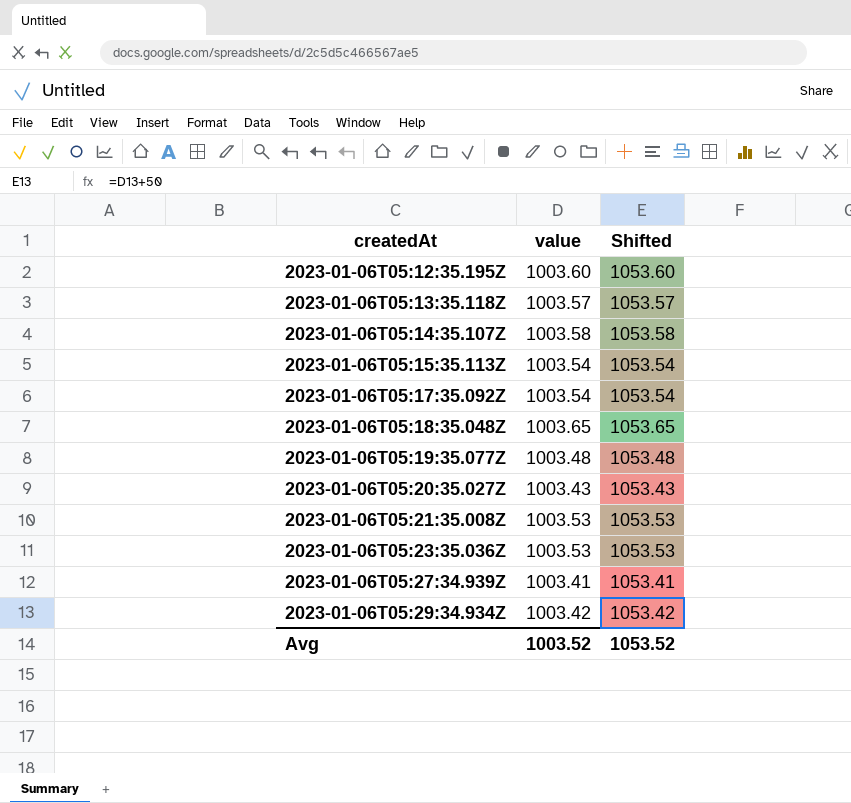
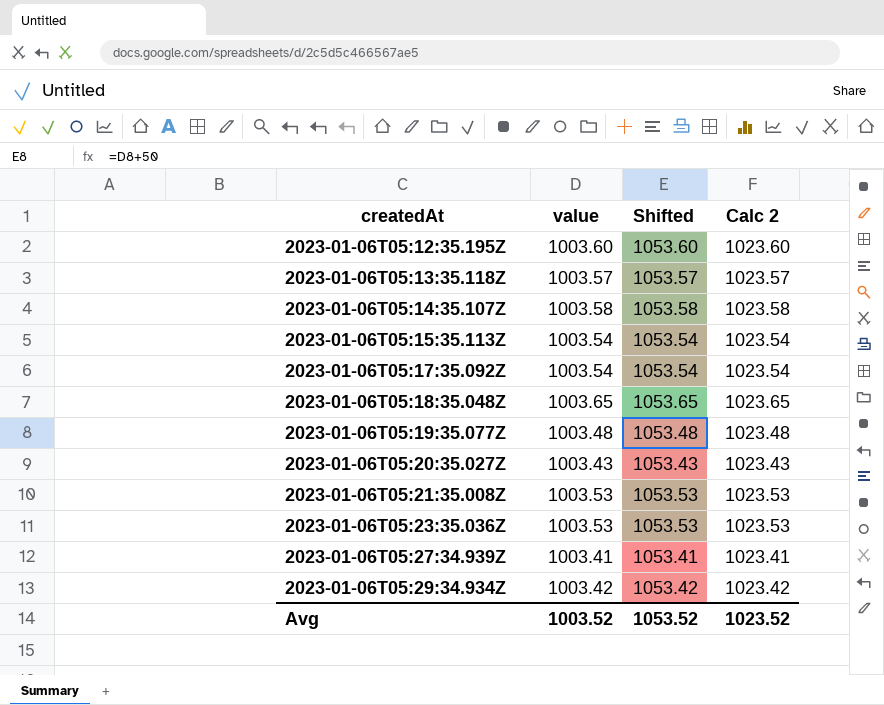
column Calc 2 | formula: none -> [value] + 20

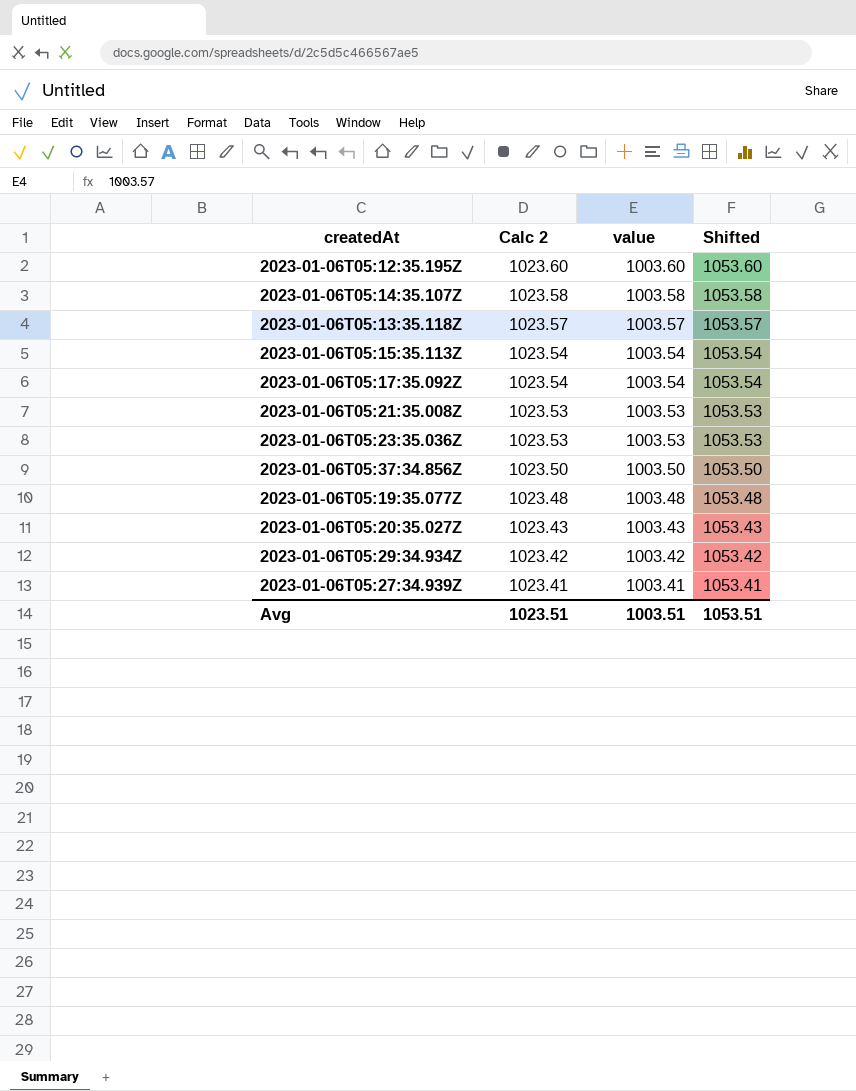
row order: createdAt ascending -> Calc 2 descending
column Calc 2 | position: 4 -> 2
row 2023-01-06T05:18:35.048Z: 1003.65 | 1053.65 | 1023.65 -> none
row 2023-01-06T05:37:34.856Z: none -> 1023.50 | 1003.50 | 1053.50
Avg | Calc 2: 1023.52 -> 1023.51
Avg | value: 1003.52 -> 1003.51
Avg | Shifted: 1053.52 -> 1053.51

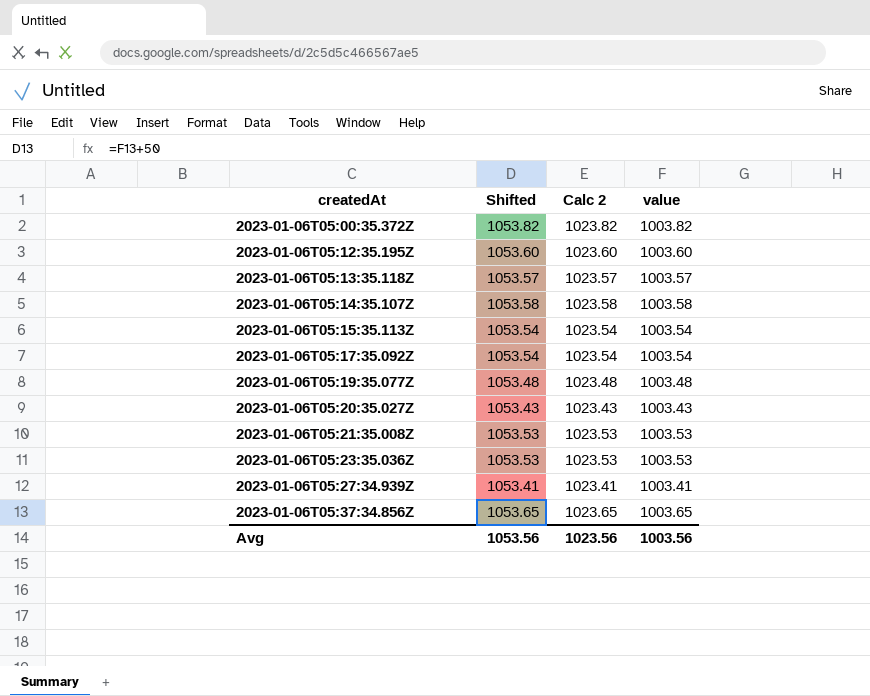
row order: Calc 2 descending -> createdAt ascending
column Shifted | position: 4 -> 2
row 2023-01-06T05:29:34.934Z: 1023.42 | 1003.42 | 1053.42 -> none
row 2023-01-06T05:00:35.372Z: none -> 1053.82 | 1023.82 | 1003.82
2023-01-06T05:37:34.856Z | Shifted: 1053.50 -> 1053.65
2023-01-06T05:37:34.856Z | Calc 2: 1023.50 -> 1023.65
2023-01-06T05:37:34.856Z | value: 1003.50 -> 1003.65
Avg | Shifted: 1053.51 -> 1053.56
Avg | Calc 2: 1023.51 -> 1023.56
Avg | value: 1003.51 -> 1003.56

